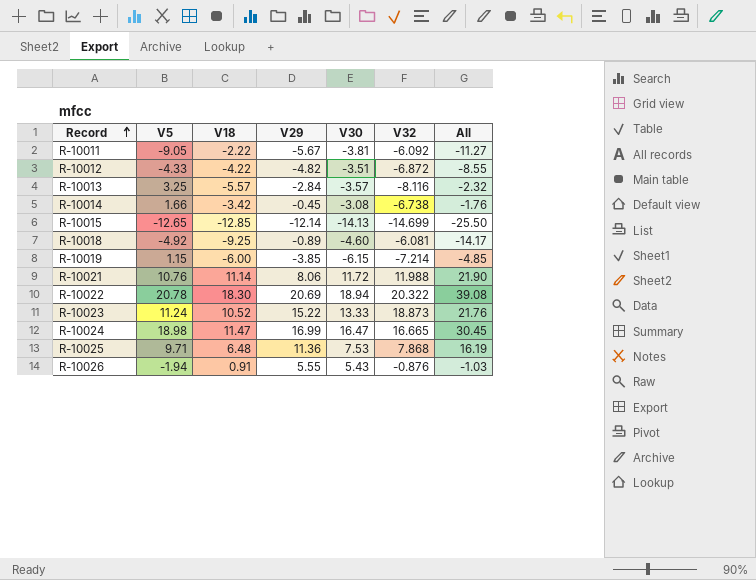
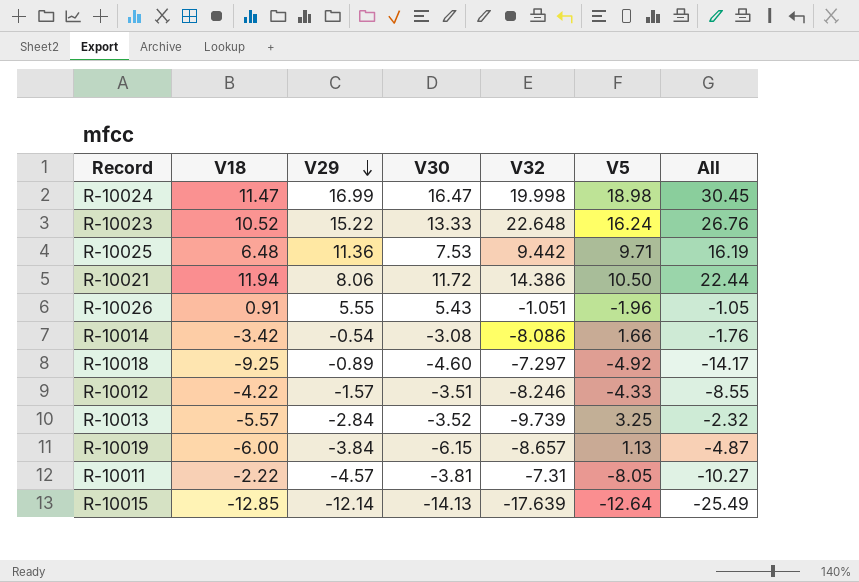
row order: Record ascending -> V29 descending
column V5 | position: 2 -> 6
row R-10022: 20.78 | 18.30 | 20.69 | 18.94 | 20.322 | 39.08 -> none
R-10024 | V32: 16.665 -> 19.998
R-10023 | V32: 18.873 -> 22.648
R-10023 | V5: 11.24 -> 16.24
R-10023 | All: 21.76 -> 26.76
R-10025 | V32: 7.868 -> 9.442
R-10021 | V18: 11.14 -> 11.94
R-10021 | V32: 11.988 -> 14.386
R-10021 | V5: 10.76 -> 10.50
R-10021 | All: 21.90 -> 22.44
R-10026 | V32: -0.876 -> -1.051
R-10026 | V5: -1.94 -> -1.96
R-10026 | All: -1.03 -> -1.05
R-10014 | V29: -0.45 -> -0.54
R-10014 | V32: -6.738 -> -8.086
R-10018 | V32: -6.081 -> -7.297
R-10012 | V29: -4.82 -> -1.57
R-10012 | V32: -6.872 -> -8.246
R-10013 | V30: -3.57 -> -3.52
R-10013 | V32: -8.116 -> -9.739
R-10019 | V29: -3.85 -> -3.84
R-10019 | V32: -7.214 -> -8.657
R-10019 | V5: 1.15 -> 1.13
R-10019 | All: -4.85 -> -4.87
R-10011 | V29: -5.67 -> -4.57
R-10011 | V32: -6.092 -> -7.31
R-10011 | V5: -9.05 -> -8.05
R-10011 | All: -11.27 -> -10.27
R-10015 | V32: -14.699 -> -17.639
R-10015 | V5: -12.65 -> -12.64
R-10015 | All: -25.50 -> -25.49

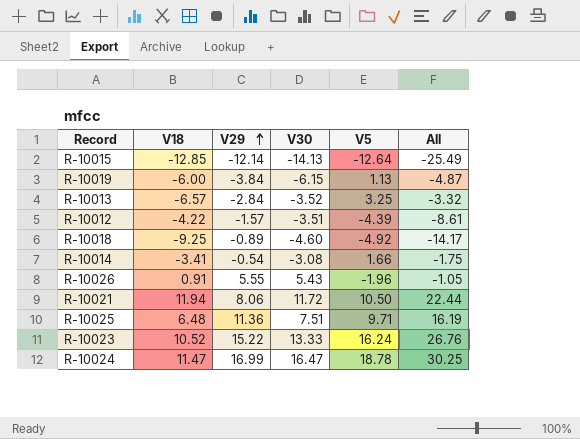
row order: V29 descending -> V29 ascending
column V32 | position: 5 -> none
row R-10011: -2.22 | -4.57 | -3.81 | -7.31 | -8.05 | -10.27 -> none
R-10013 | V18: -5.57 -> -6.57
R-10013 | All: -2.32 -> -3.32
R-10012 | V5: -4.33 -> -4.39
R-10012 | All: -8.55 -> -8.61
R-10014 | V18: -3.42 -> -3.41
R-10014 | All: -1.76 -> -1.75
R-10025 | V30: 7.53 -> 7.51
R-10024 | V5: 18.98 -> 18.78
R-10024 | All: 30.45 -> 30.25

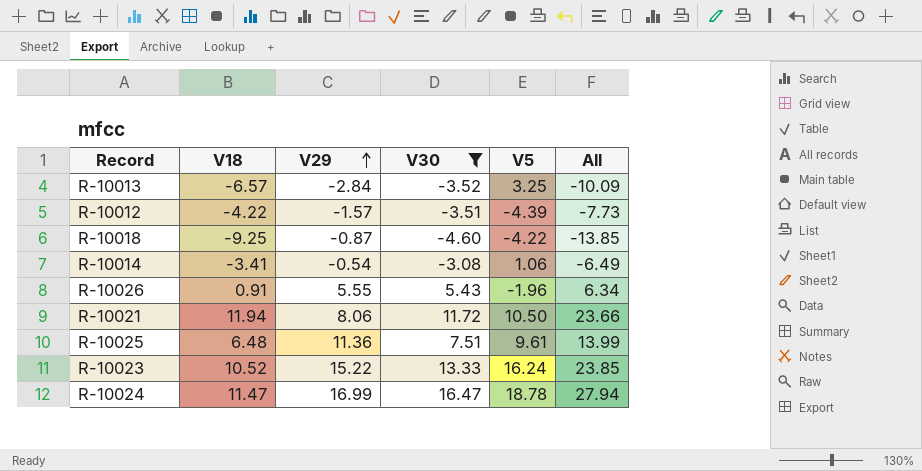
filter: none -> V30 >= -4.60
column All | formula: [V18] + [V5] -> [V18] + [V30]
R-10018 | V29: -0.89 -> -0.87
R-10018 | V5: -4.92 -> -4.22
R-10014 | V5: 1.66 -> 1.06
R-10025 | V5: 9.71 -> 9.61

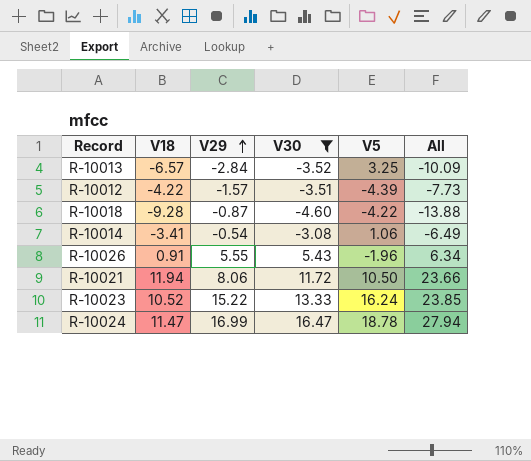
row R-10025: 6.48 | 11.36 | 7.51 | 9.61 | 13.99 -> none
R-10018 | V18: -9.25 -> -9.28
R-10018 | All: -13.85 -> -13.88

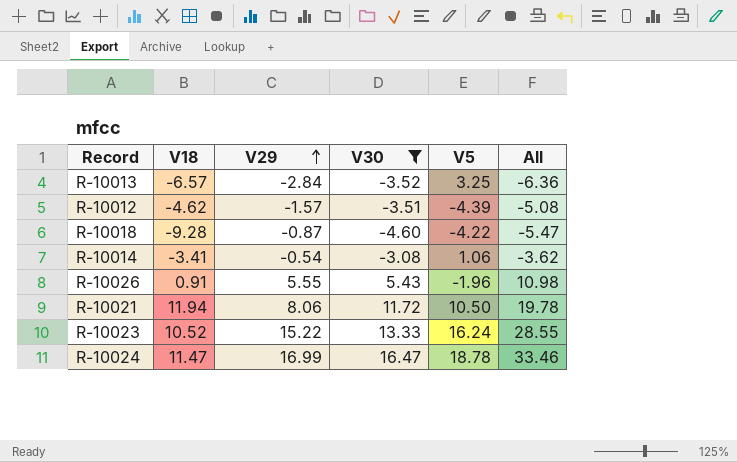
column All | formula: [V18] + [V30] -> [V29] + [V30]
R-10012 | V18: -4.22 -> -4.62

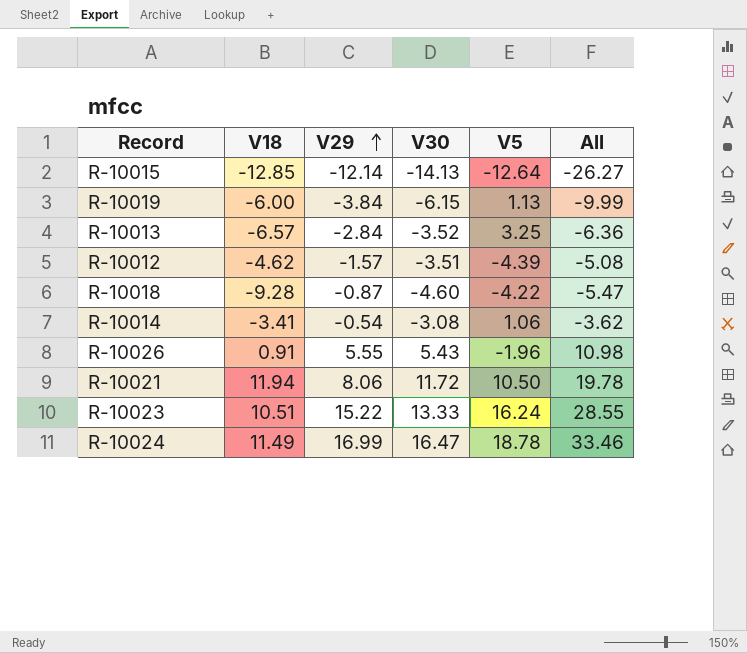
filter: V30 >= -4.60 -> none
R-10023 | V18: 10.52 -> 10.51
R-10024 | V18: 11.47 -> 11.49

